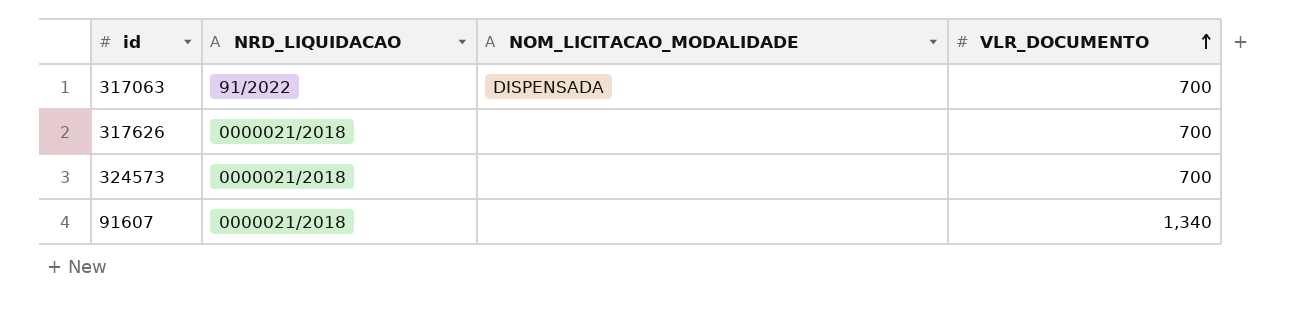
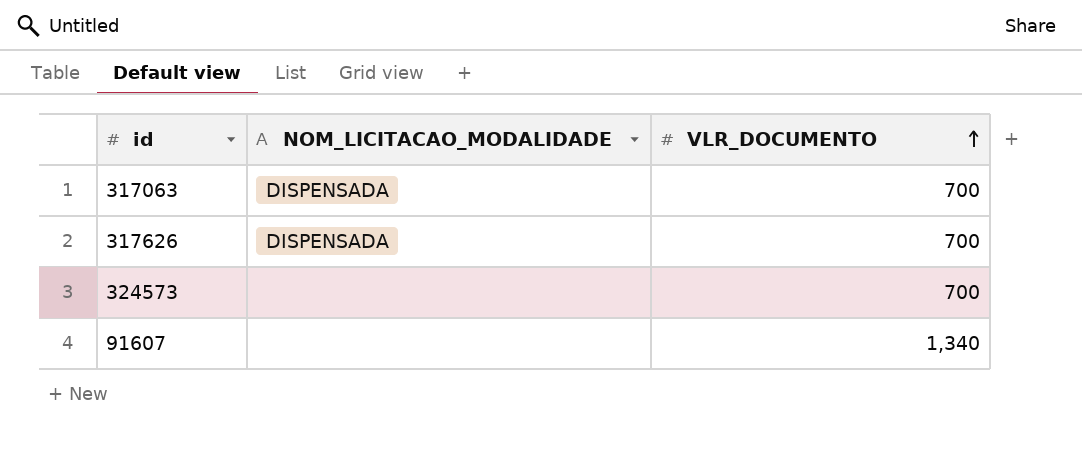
column NRD_LIQUIDACAO | position: 2 -> none
317626 | NOM_LICITACAO_MODALIDADE: none -> DISPENSADA

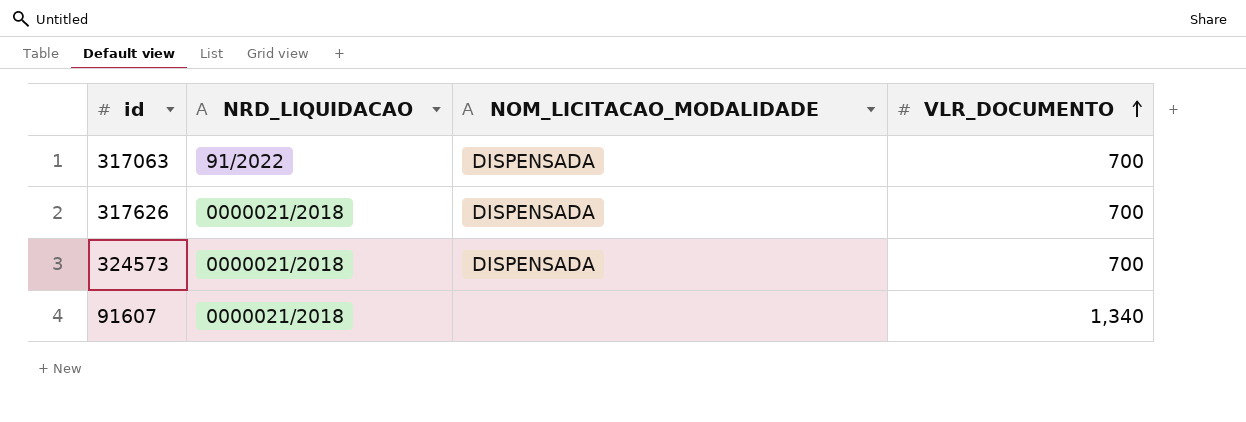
column NRD_LIQUIDACAO | position: none -> 2
324573 | NOM_LICITACAO_MODALIDADE: none -> DISPENSADA

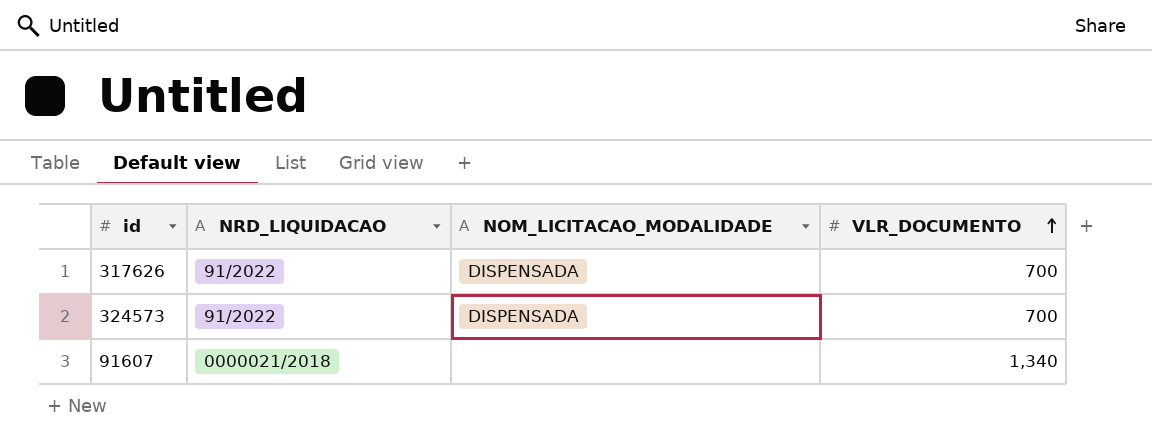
row 317063: 91/2022 | DISPENSADA | 700 -> none
317626 | NRD_LIQUIDACAO: 0000021/2018 -> 91/2022
324573 | NRD_LIQUIDACAO: 0000021/2018 -> 91/2022

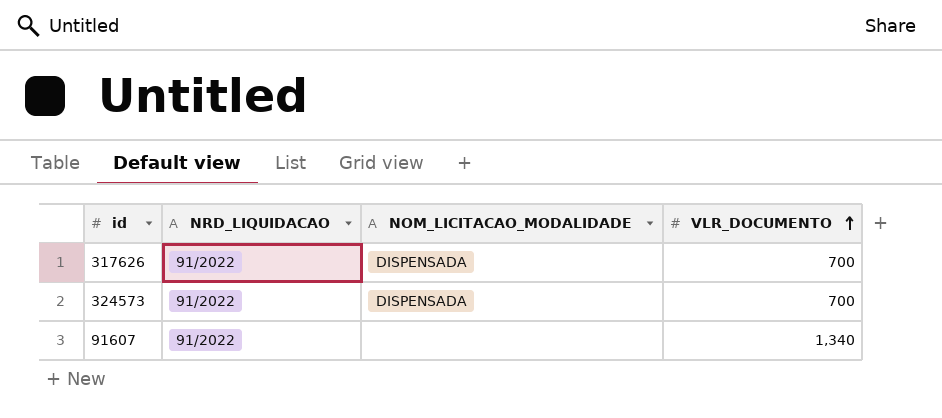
91607 | NRD_LIQUIDACAO: 0000021/2018 -> 91/2022

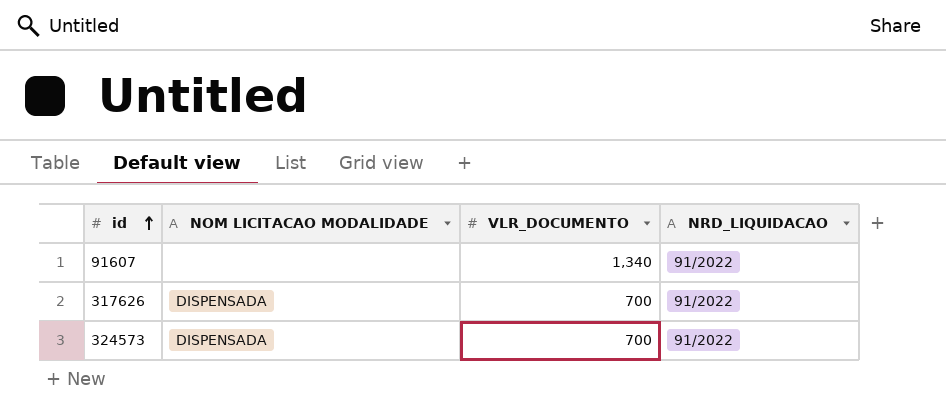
row order: VLR_DOCUMENTO ascending -> id ascending
column name: NOM_LICITACAO_MODALIDADE -> NOM LICITACAO MODALIDADE
column NRD_LIQUIDACAO | position: 2 -> 4

